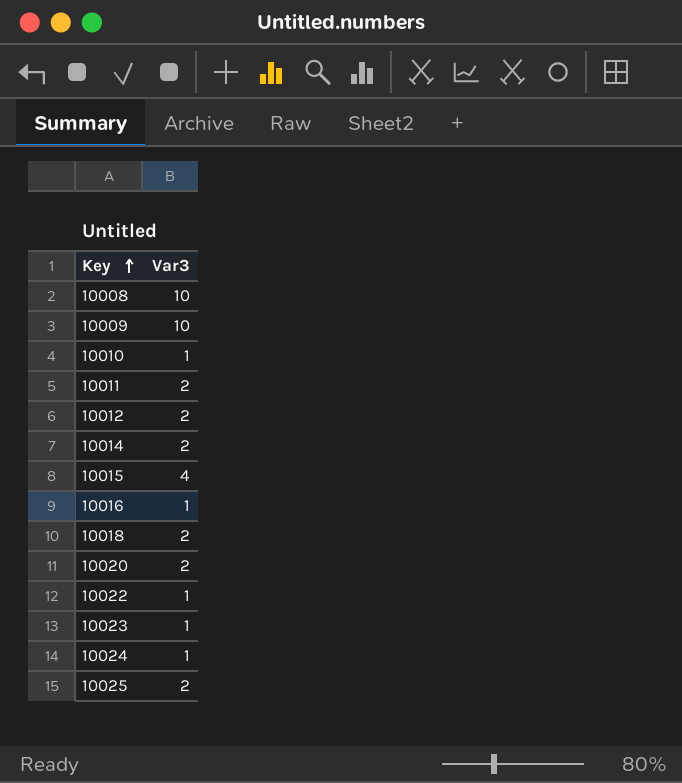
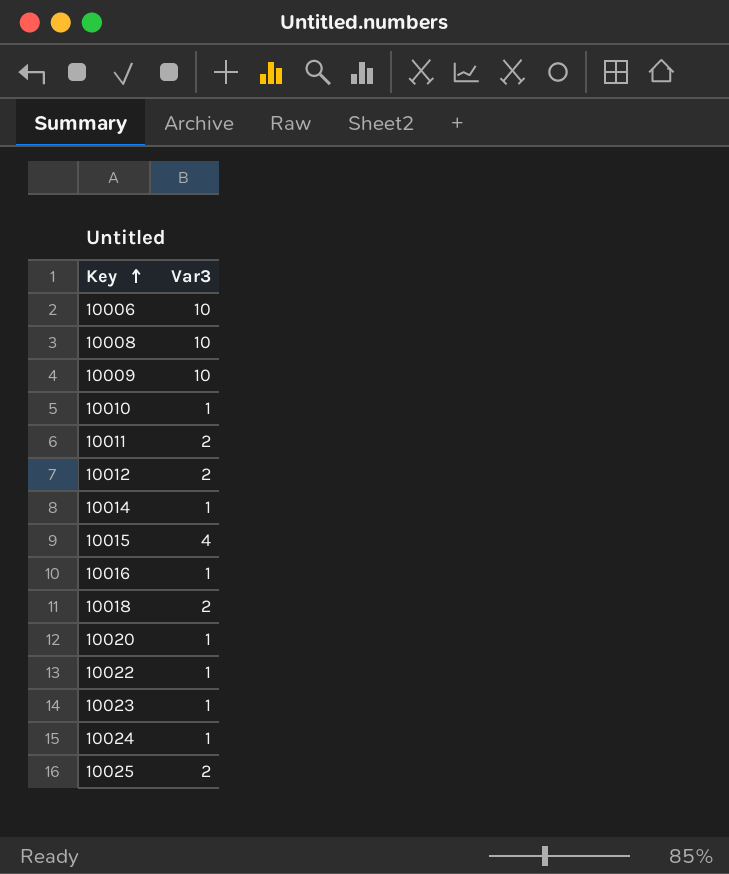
row 10006: none -> 10
10014 | Var3: 2 -> 1
10020 | Var3: 2 -> 1

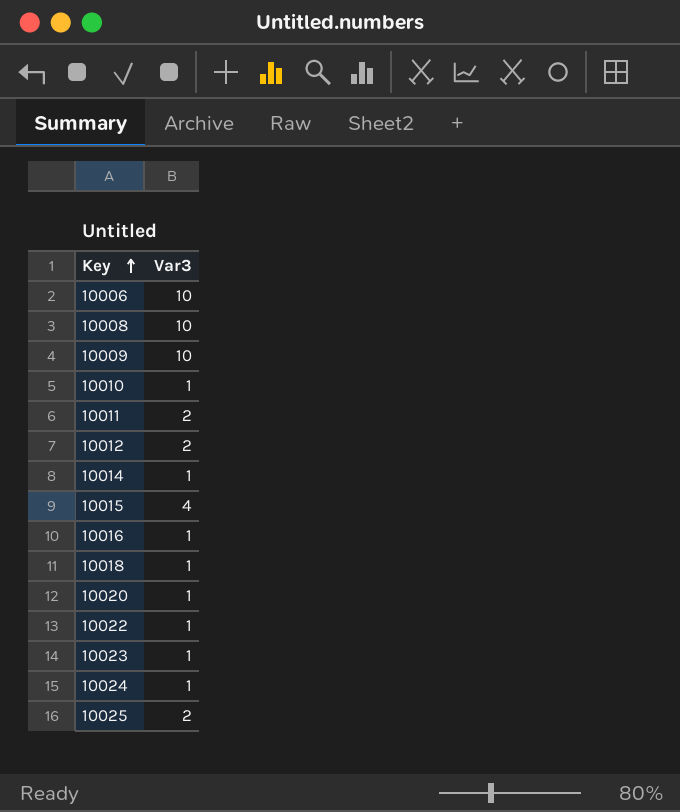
10018 | Var3: 2 -> 1

